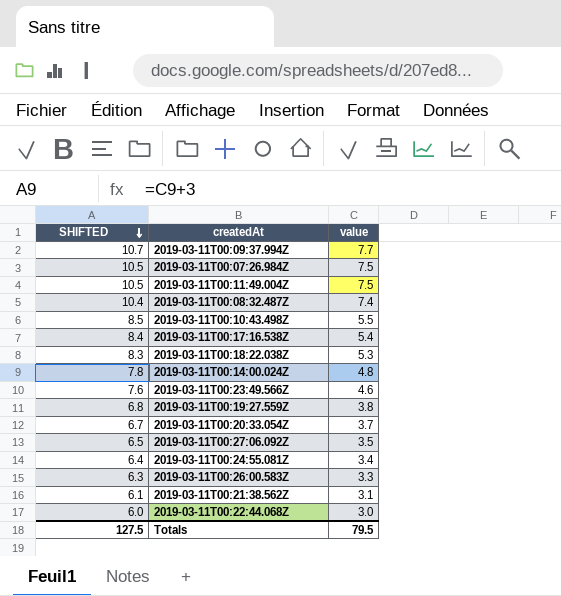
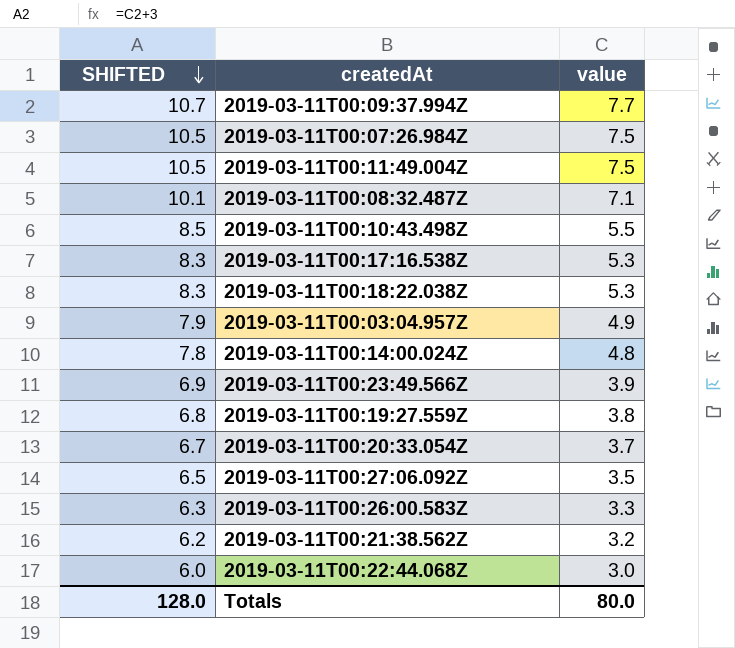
row 2019-03-11T00:24:55.081Z: 6.4 | 3.4 -> none
2019-03-11T00:08:32.487Z | SHIFTED: 10.4 -> 10.1
2019-03-11T00:08:32.487Z | value: 7.4 -> 7.1
2019-03-11T00:17:16.538Z | SHIFTED: 8.4 -> 8.3
2019-03-11T00:17:16.538Z | value: 5.4 -> 5.3
row 2019-03-11T00:03:04.957Z: none -> 7.9 | 4.9
2019-03-11T00:23:49.566Z | SHIFTED: 7.6 -> 6.9
2019-03-11T00:23:49.566Z | value: 4.6 -> 3.9
2019-03-11T00:21:38.562Z | SHIFTED: 6.1 -> 6.2
2019-03-11T00:21:38.562Z | value: 3.1 -> 3.2
Totals | SHIFTED: 127.5 -> 128.0
Totals | value: 79.5 -> 80.0

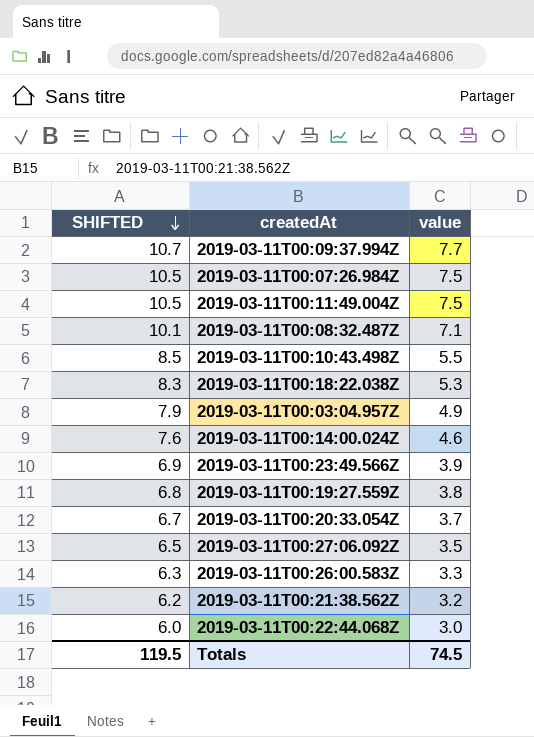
row 2019-03-11T00:17:16.538Z: 8.3 | 5.3 -> none
2019-03-11T00:14:00.024Z | SHIFTED: 7.8 -> 7.6
2019-03-11T00:14:00.024Z | value: 4.8 -> 4.6
Totals | SHIFTED: 128.0 -> 119.5
Totals | value: 80.0 -> 74.5

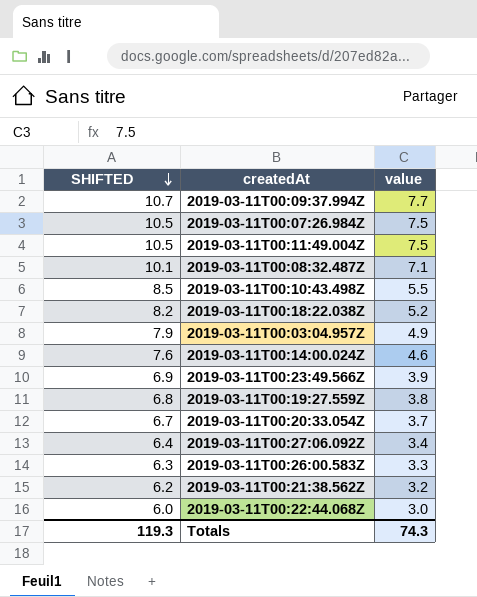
2019-03-11T00:18:22.038Z | SHIFTED: 8.3 -> 8.2
2019-03-11T00:18:22.038Z | value: 5.3 -> 5.2
2019-03-11T00:27:06.092Z | SHIFTED: 6.5 -> 6.4
2019-03-11T00:27:06.092Z | value: 3.5 -> 3.4
Totals | SHIFTED: 119.5 -> 119.3
Totals | value: 74.5 -> 74.3

